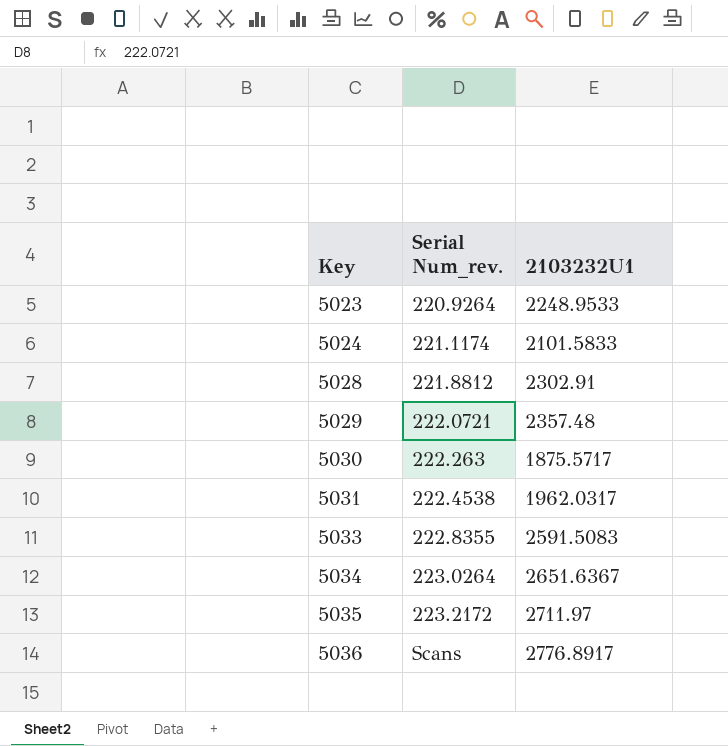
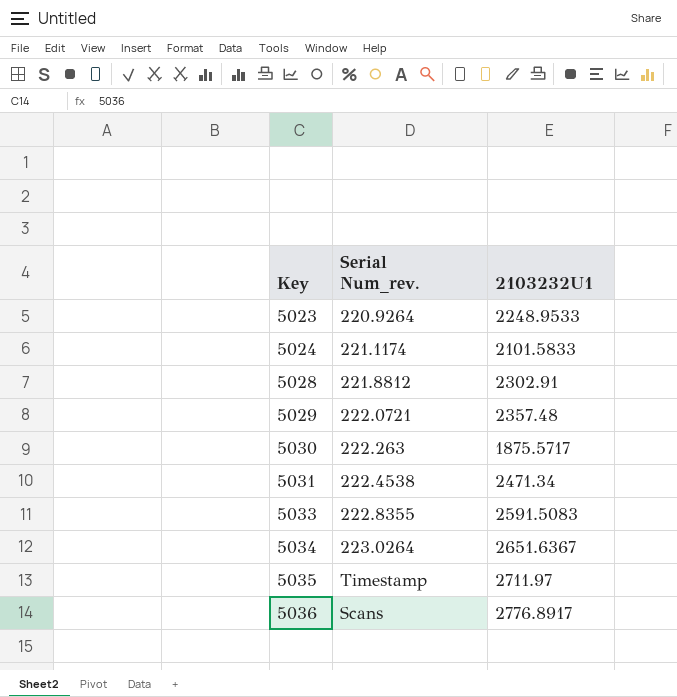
5031 | 2103232U1: 1962.0317 -> 2471.34
5035 | Serial Num_rev.: 223.2172 -> Timestamp

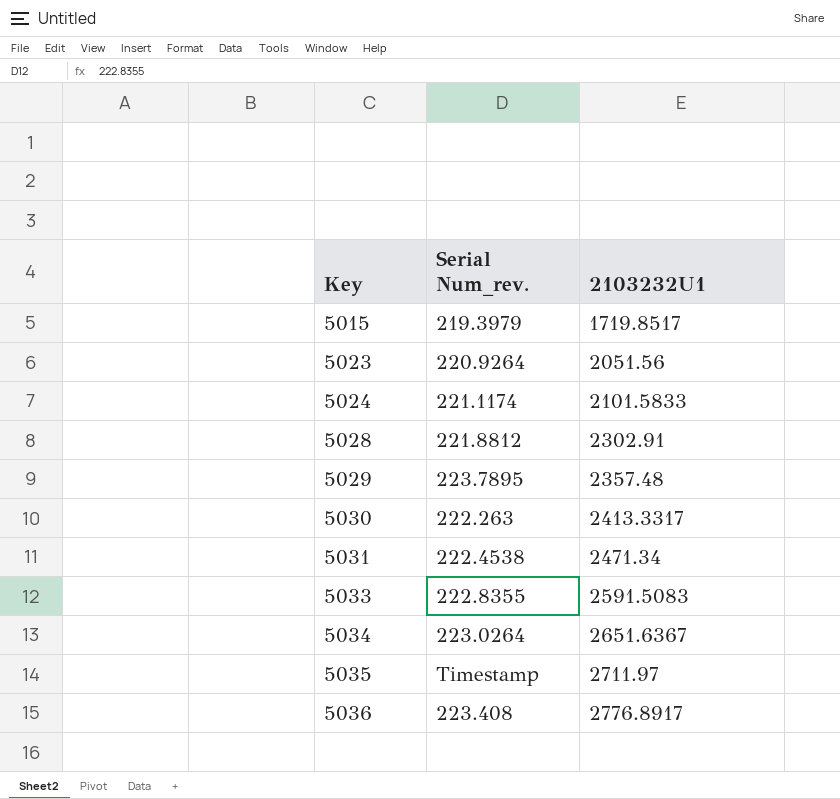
row 5015: none -> 219.3979 | 1719.8517
5023 | 2103232U1: 2248.9533 -> 2051.56
5029 | Serial Num_rev.: 222.0721 -> 223.7895
5030 | 2103232U1: 1875.5717 -> 2413.3317
5036 | Serial Num_rev.: Scans -> 223.408

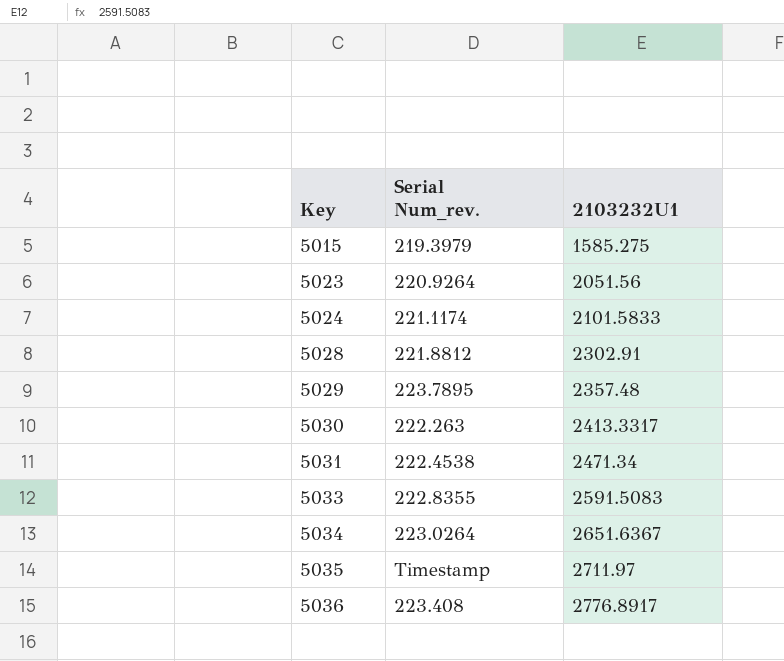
5015 | 2103232U1: 1719.8517 -> 1585.275

